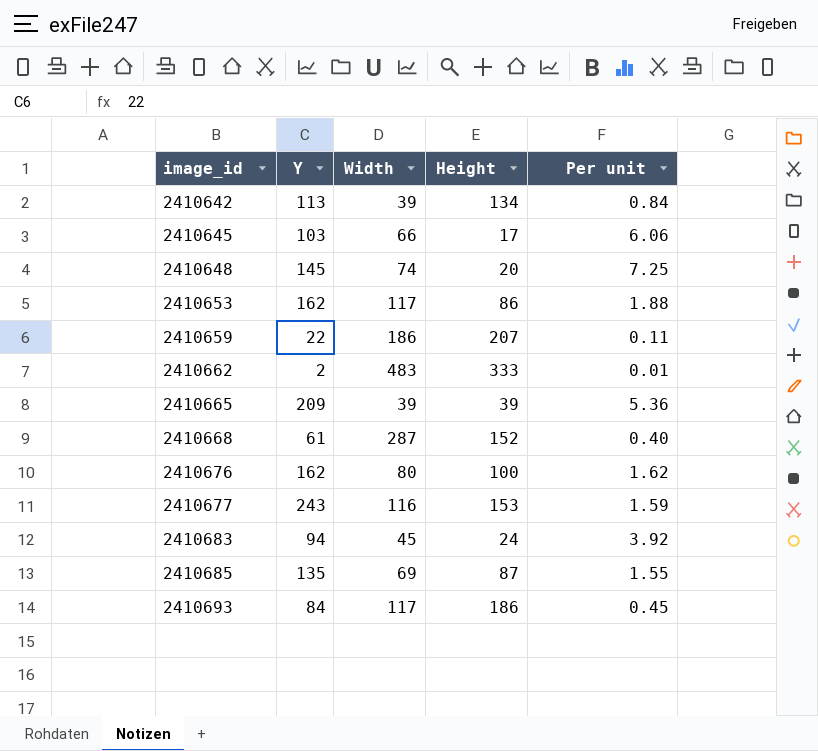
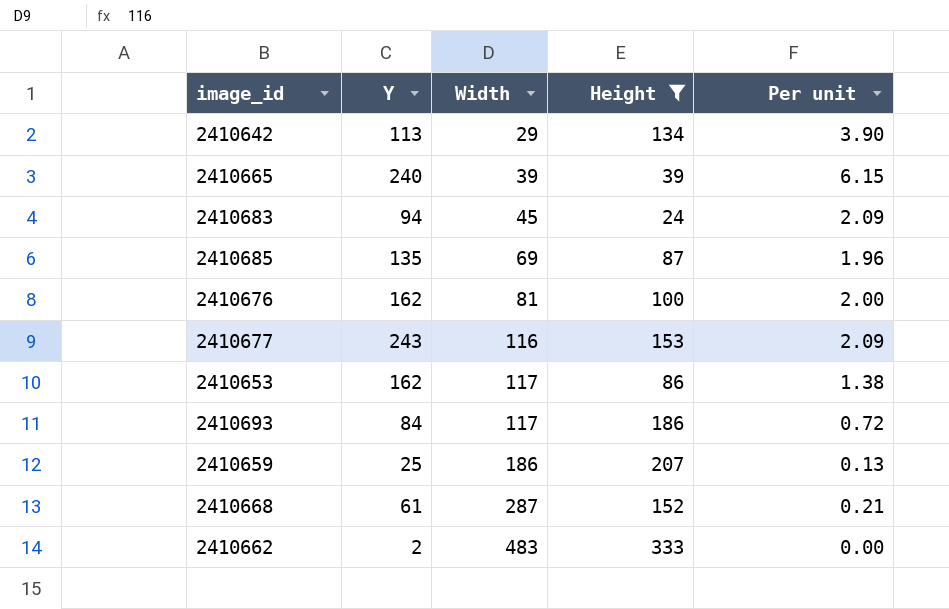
filter: none -> Height >= 24
row order: image_id ascending -> Width ascending
column Per unit | formula: [Y] / [Height] -> [Y] / [Width]
2410642 | Width: 39 -> 29
2410665 | Y: 209 -> 240
2410676 | Width: 80 -> 81
2410659 | Y: 22 -> 25

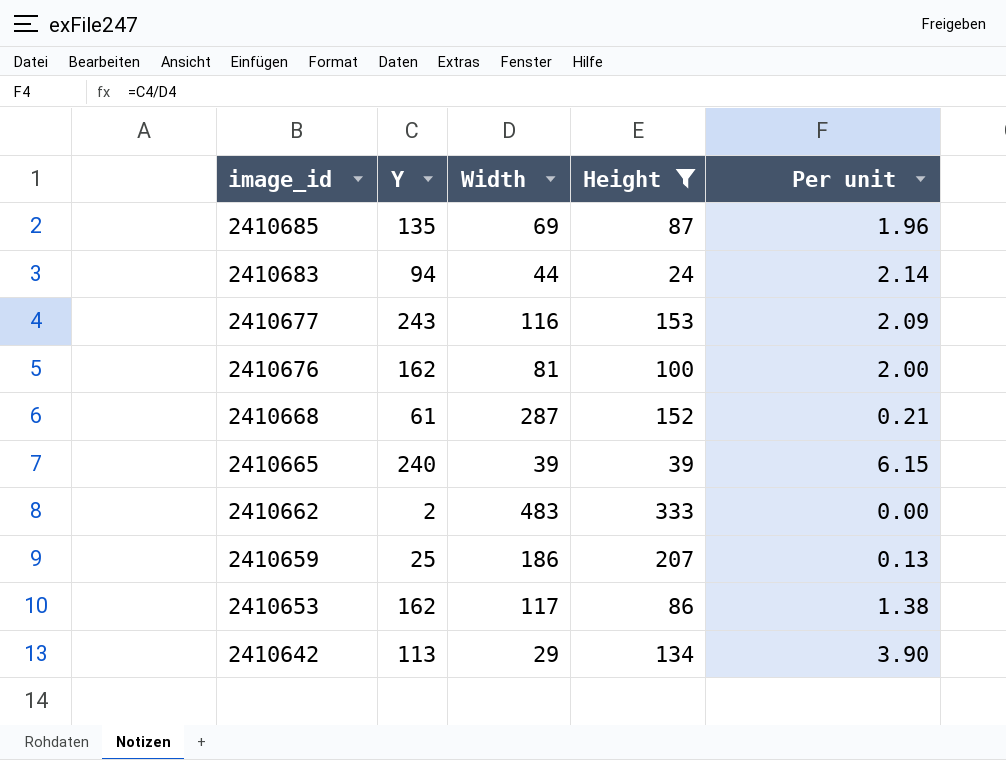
row order: Width ascending -> image_id descending
row 2410693: 84 | 117 | 186 | 0.72 -> none
2410683 | Width: 45 -> 44
2410683 | Per unit: 2.09 -> 2.14

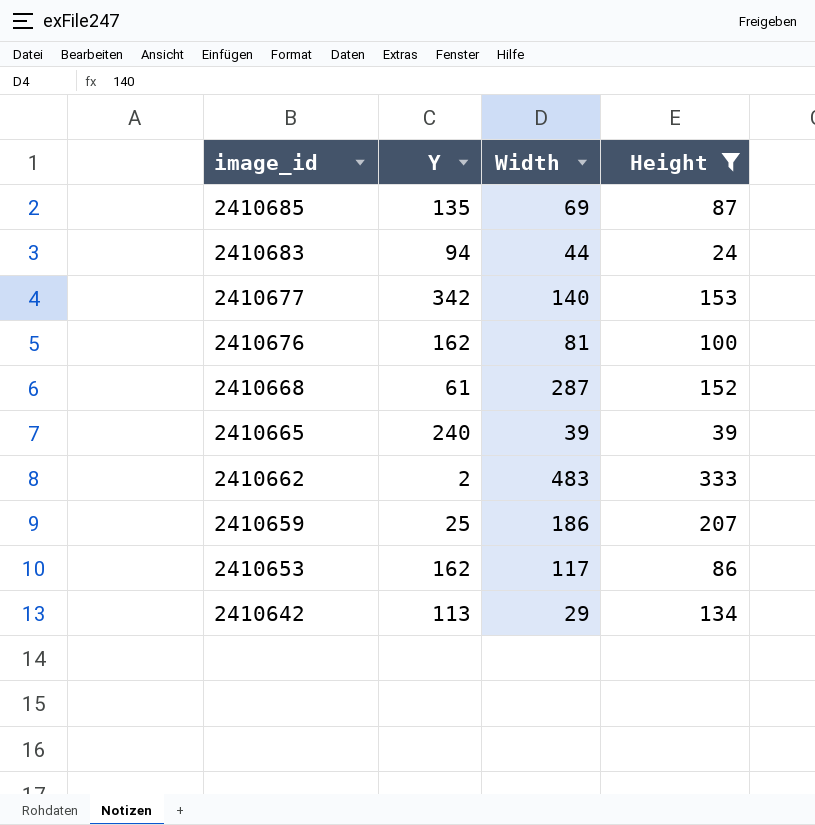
column Per unit | formula: [Y] / [Width] -> none
2410677 | Y: 243 -> 342
2410677 | Width: 116 -> 140

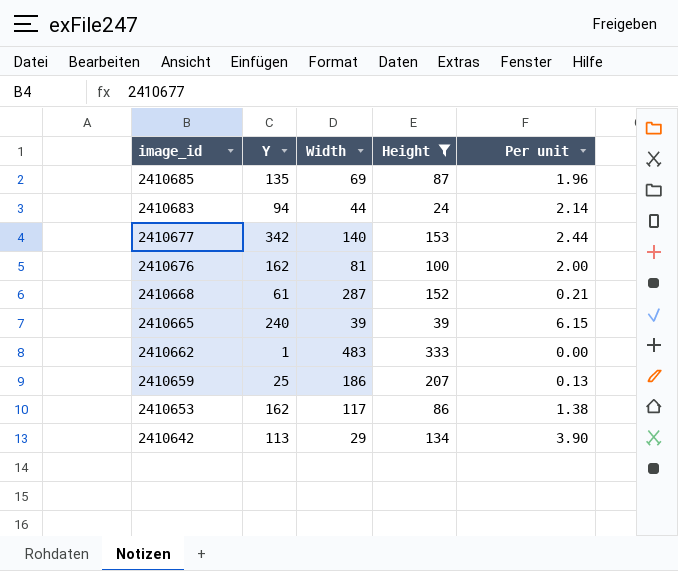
column Per unit | formula: none -> [Y] / [Width]
2410662 | Y: 2 -> 1

